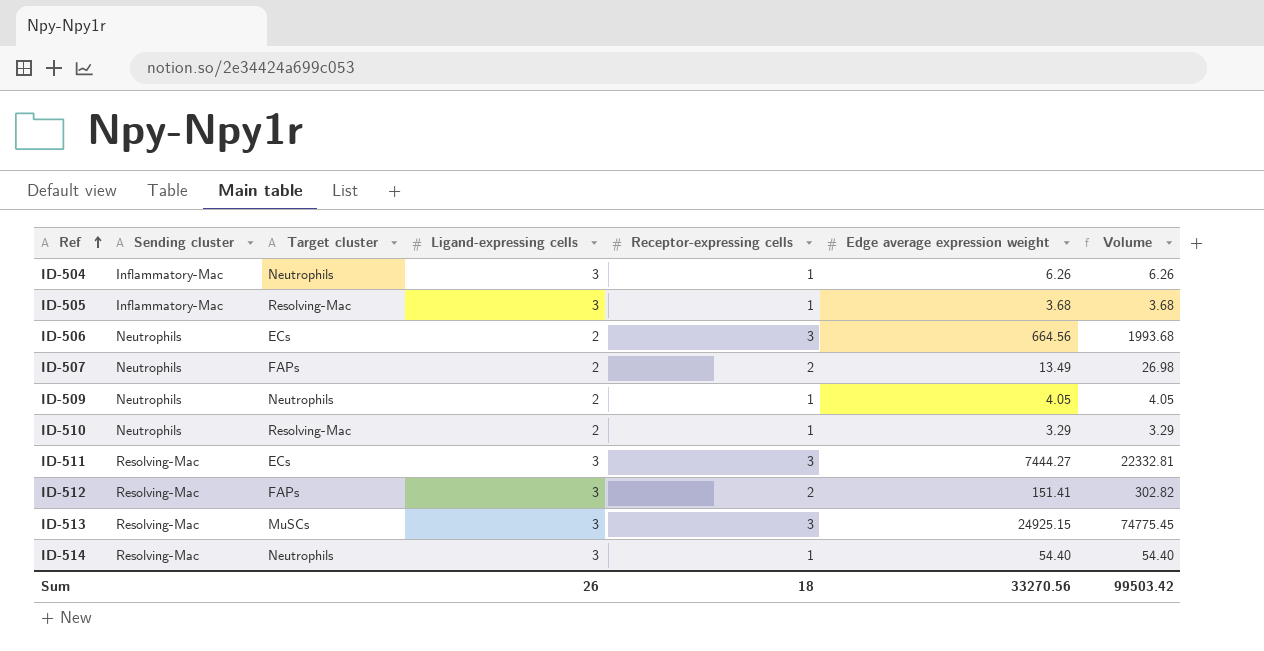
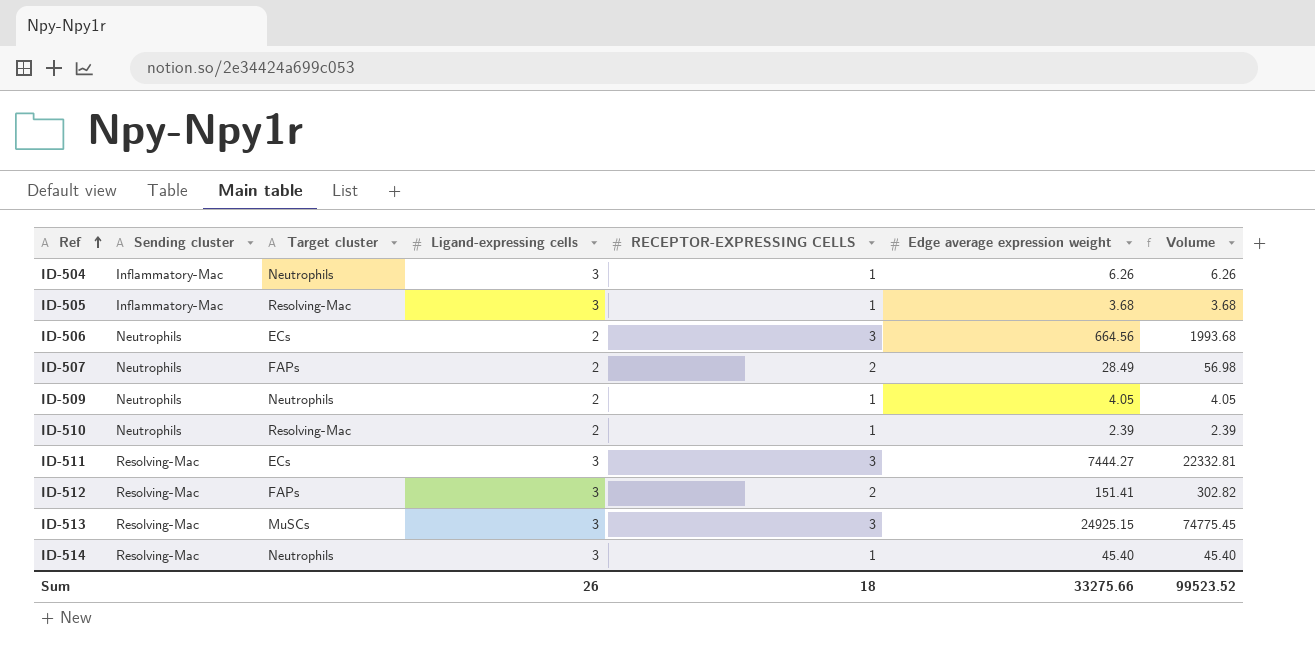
column name: Receptor-expressing cells -> RECEPTOR-EXPRESSING CELLS
ID-507 | Edge average expression weight: 13.49 -> 28.49
ID-507 | Volume: 26.98 -> 56.98
ID-510 | Edge average expression weight: 3.29 -> 2.39
ID-510 | Volume: 3.29 -> 2.39
ID-514 | Edge average expression weight: 54.40 -> 45.40
ID-514 | Volume: 54.40 -> 45.40
Sum | Edge average expression weight: 33270.56 -> 33275.66
Sum | Volume: 99503.42 -> 99523.52

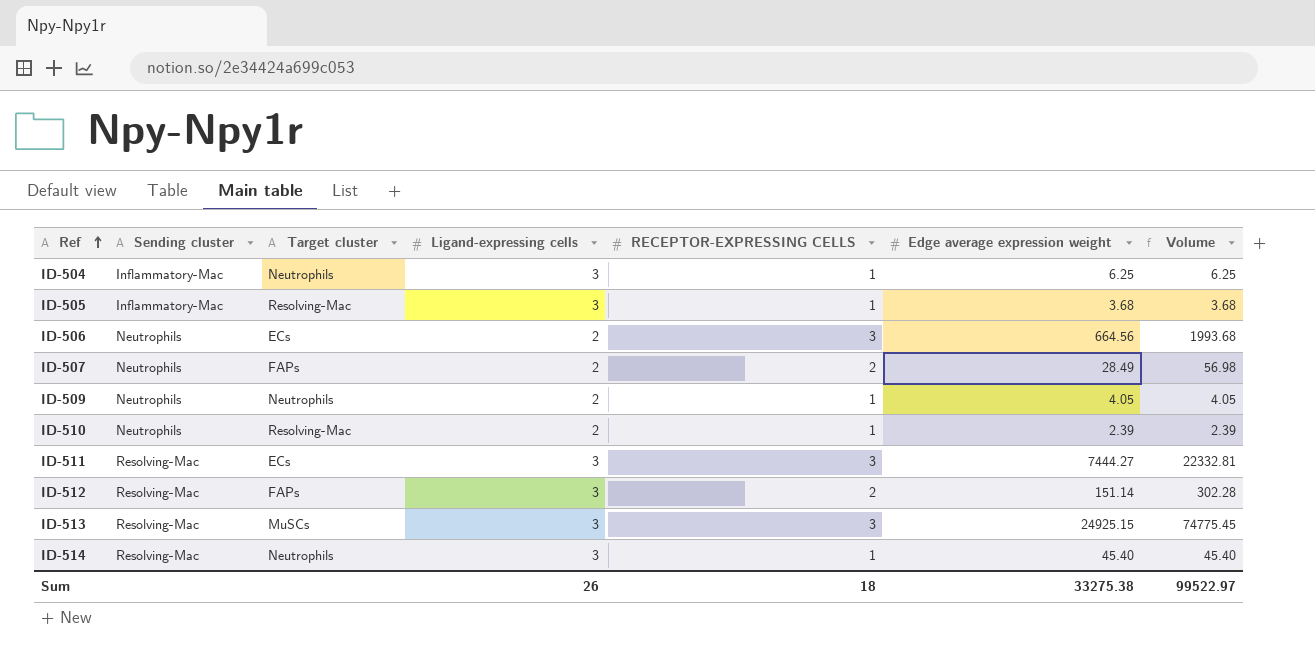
ID-504 | Edge average expression weight: 6.26 -> 6.25
ID-504 | Volume: 6.26 -> 6.25
ID-512 | Edge average expression weight: 151.41 -> 151.14
ID-512 | Volume: 302.82 -> 302.28
Sum | Edge average expression weight: 33275.66 -> 33275.38
Sum | Volume: 99523.52 -> 99522.97

